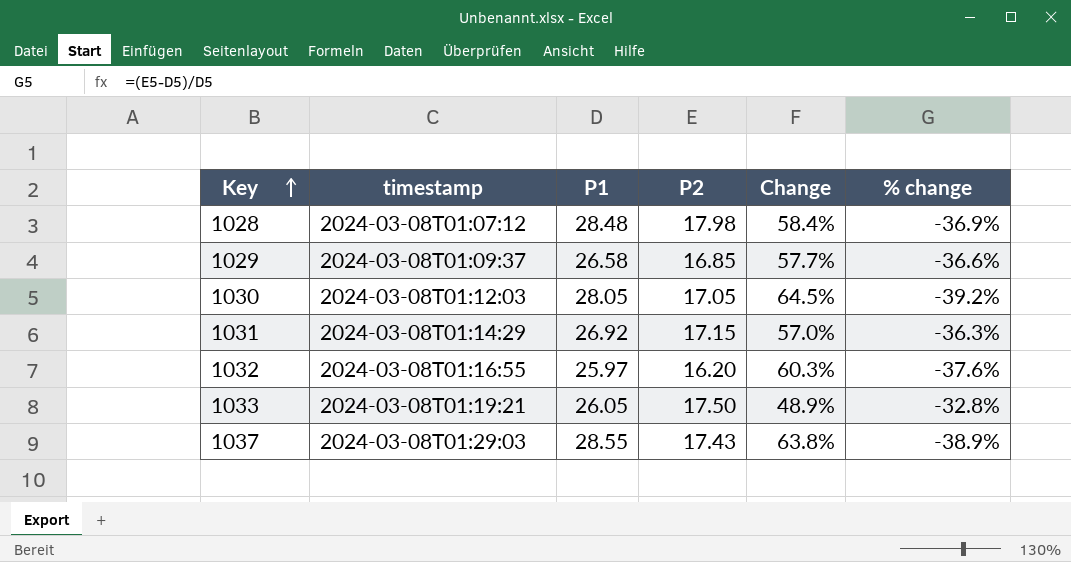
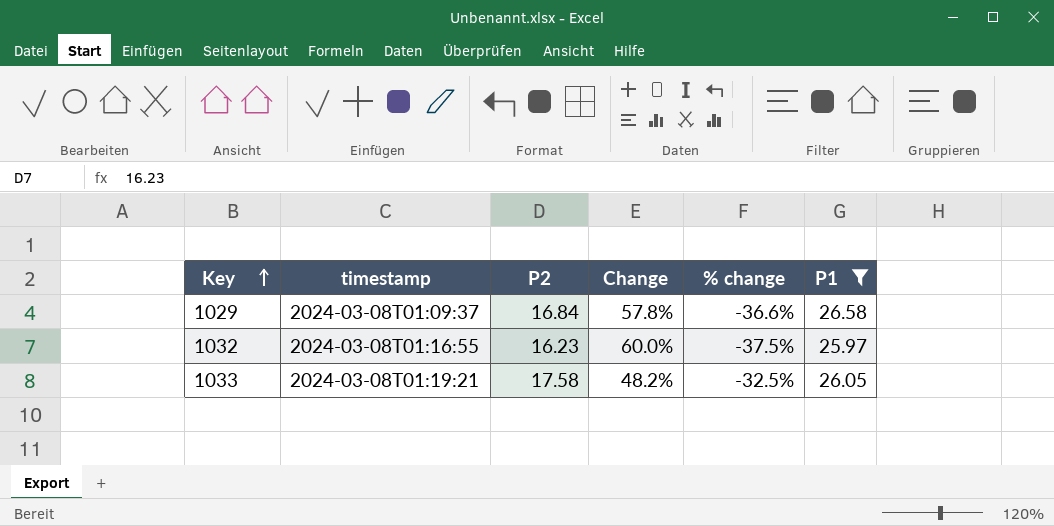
filter: none -> P1 <= 26.58
column P1 | position: 3 -> 6
1029 | P2: 16.85 -> 16.84
1029 | Change: 57.7% -> 57.8%
1032 | P2: 16.20 -> 16.23
1032 | Change: 60.3% -> 60.0%
1032 | % change: -37.6% -> -37.5%
1033 | P2: 17.50 -> 17.58
1033 | Change: 48.9% -> 48.2%
1033 | % change: -32.8% -> -32.5%

